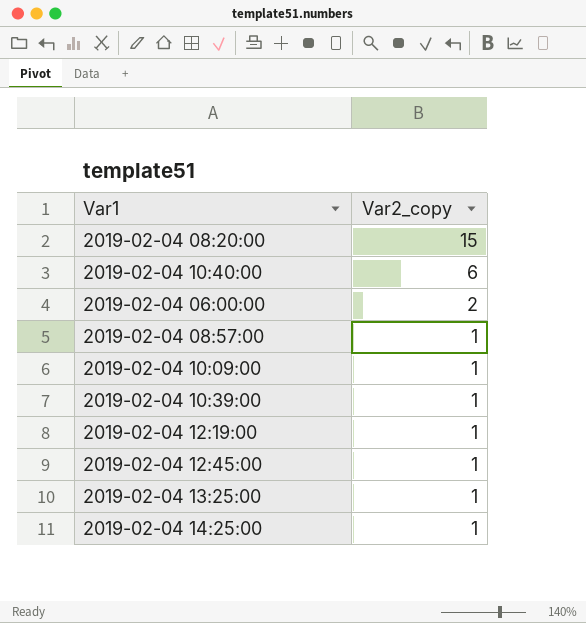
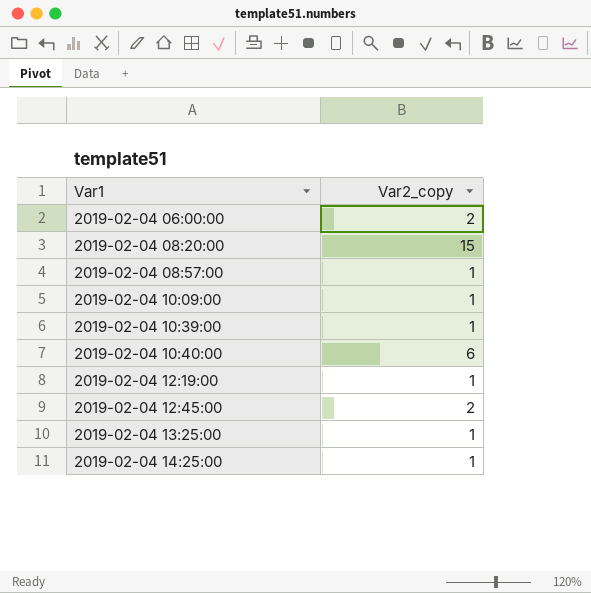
row order: Var2_copy descending -> Var1 ascending
2019-02-04 12:45:00 | Var2_copy: 1 -> 2

